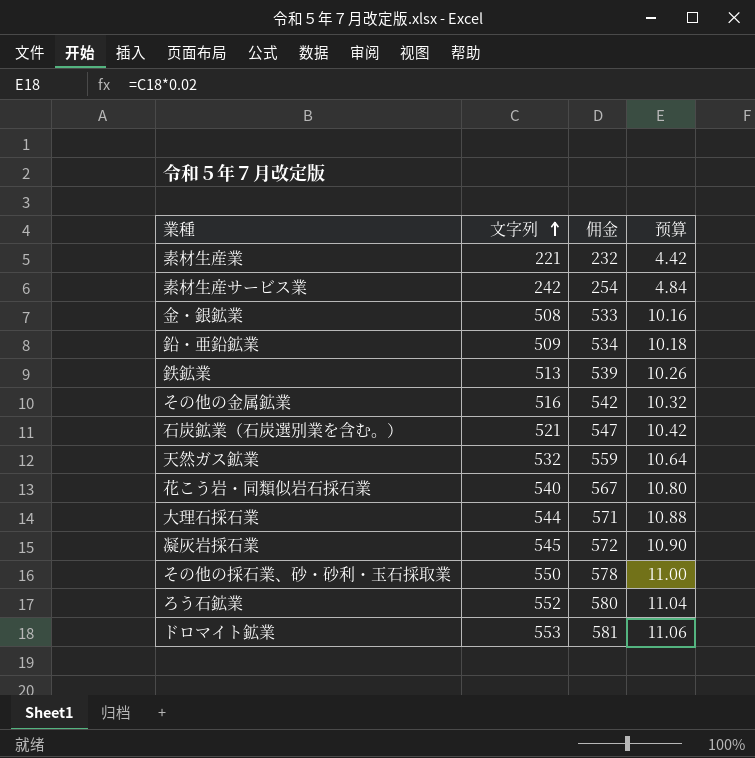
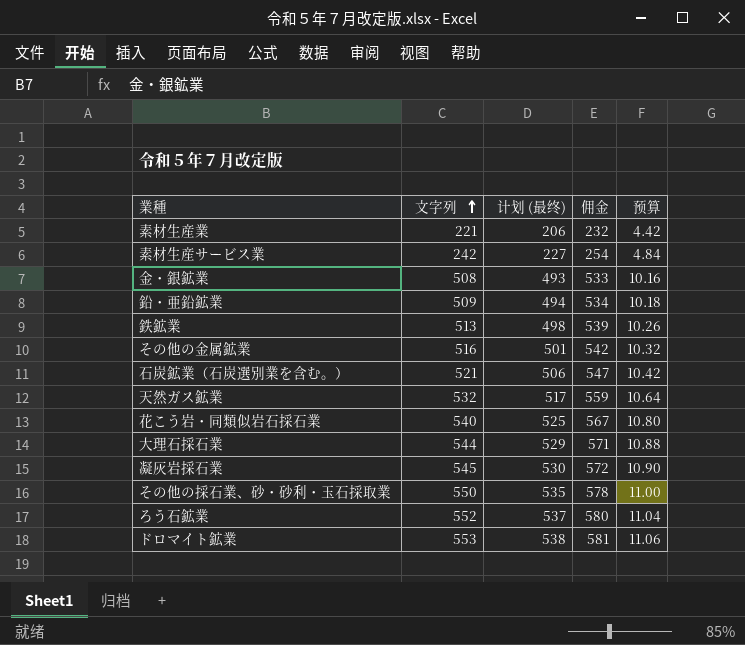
column 计划 (最终) | formula: none -> [文字列] - 15

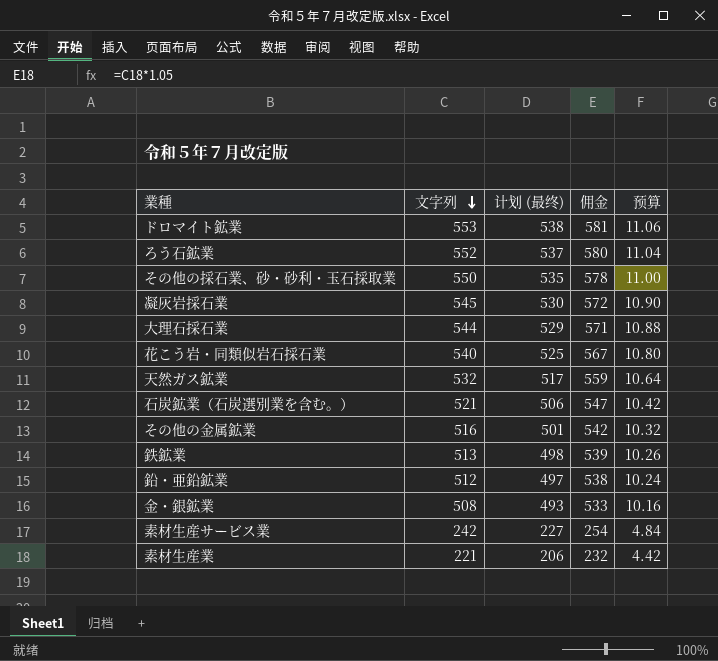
row order: 文字列 ascending -> 文字列 descending
鉛・亜鉛鉱業 | 文字列: 509 -> 512
鉛・亜鉛鉱業 | 计划 (最终): 494 -> 497
鉛・亜鉛鉱業 | 佣金: 534 -> 538
鉛・亜鉛鉱業 | 预算: 10.18 -> 10.24

